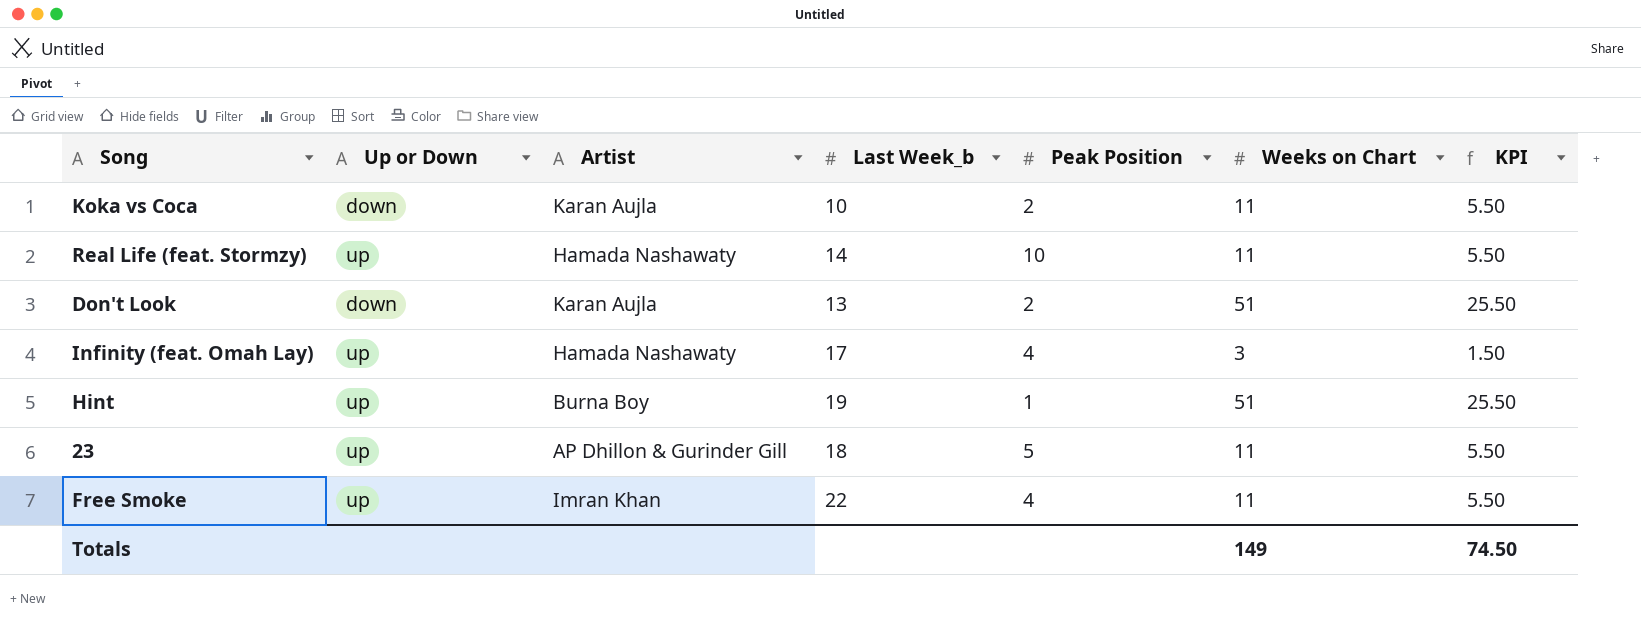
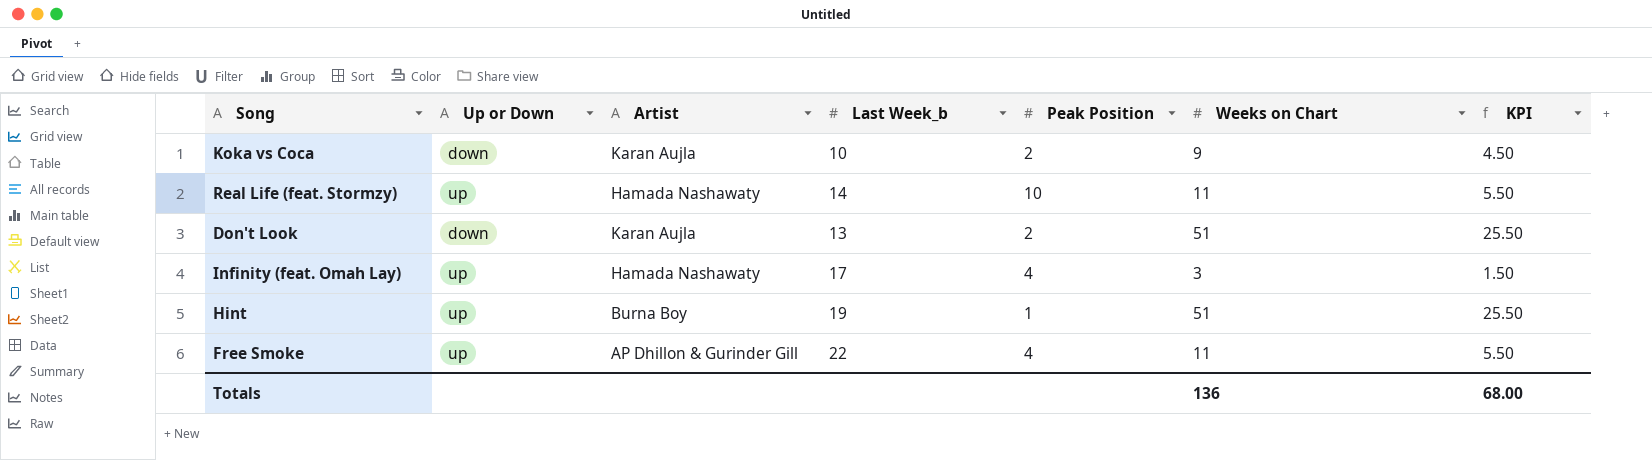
row 23: up | AP Dhillon & Gurinder Gill | 18 | 5 | 11 | 5.50 -> none
Koka vs Coca | Weeks on Chart: 11 -> 9
Koka vs Coca | KPI: 5.50 -> 4.50
Free Smoke | Artist: Imran Khan -> AP Dhillon & Gurinder Gill
Totals | Weeks on Chart: 149 -> 136
Totals | KPI: 74.50 -> 68.00

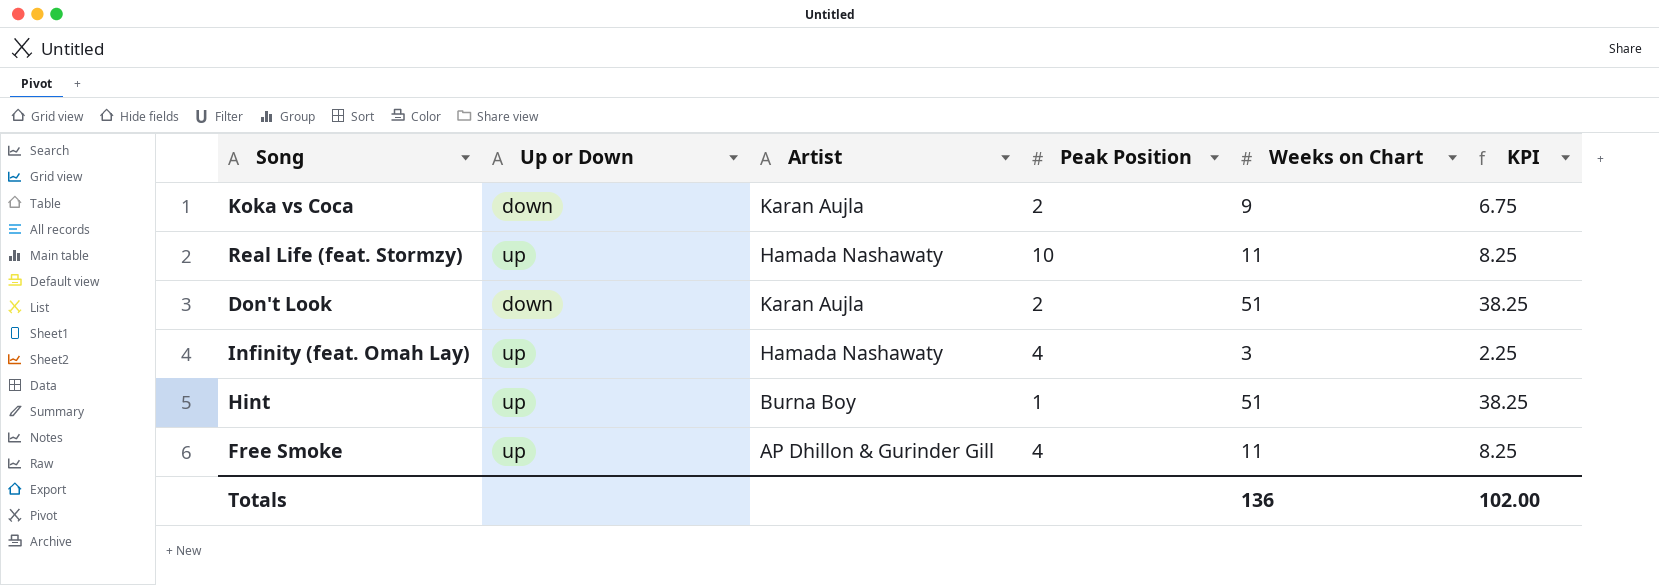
column Last Week_b | position: 4 -> none
column KPI | formula: [Weeks on Chart] * 0.5 -> [Weeks on Chart] * 0.75
Totals | KPI: 68.00 -> 102.00

